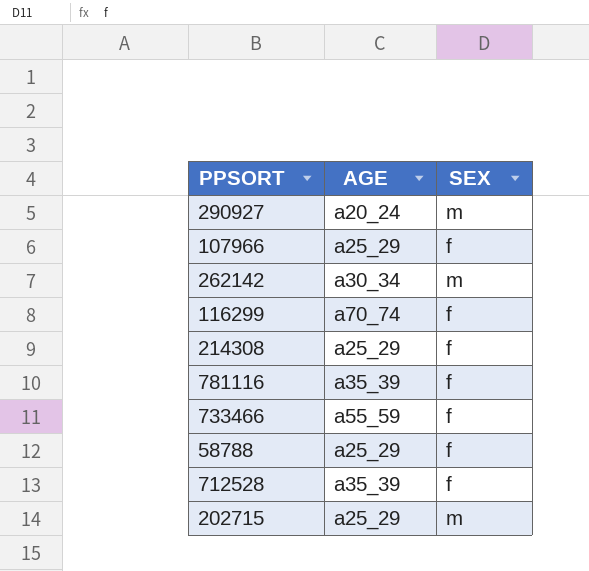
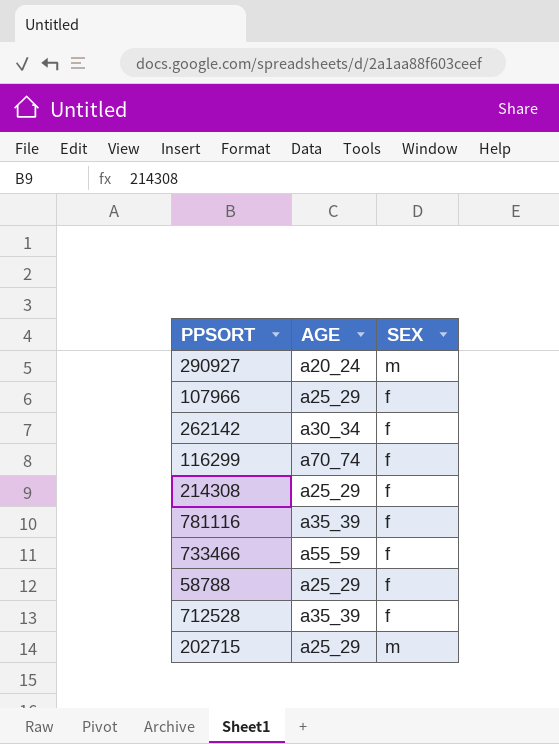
262142 | SEX: m -> f

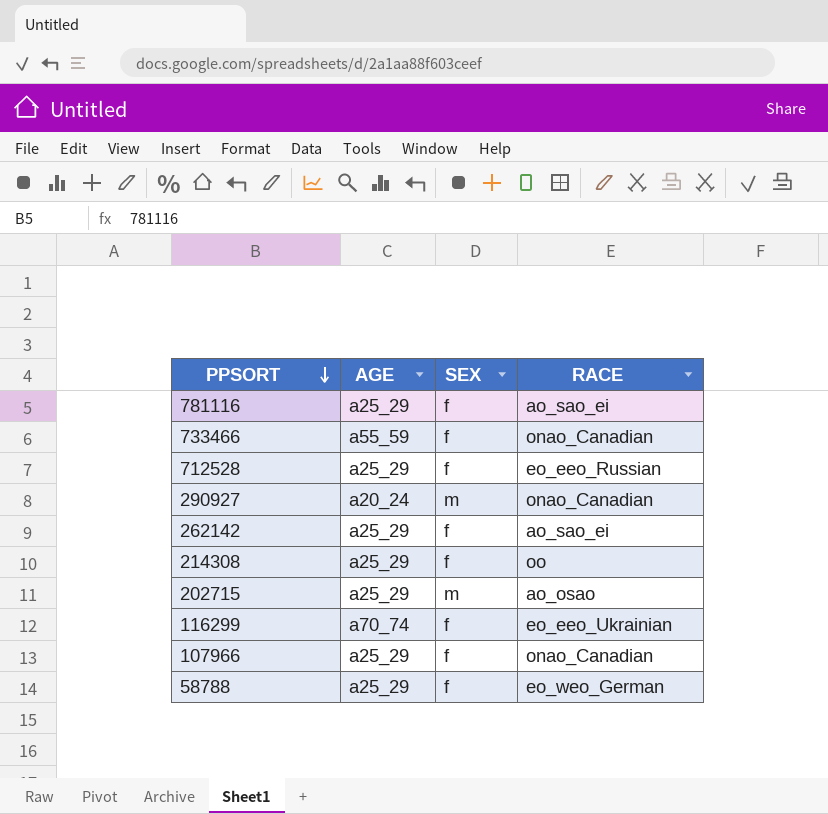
row order: none -> PPSORT descending
column RACE | position: none -> 4
781116 | AGE: a35_39 -> a25_29
712528 | AGE: a35_39 -> a25_29
262142 | AGE: a30_34 -> a25_29

